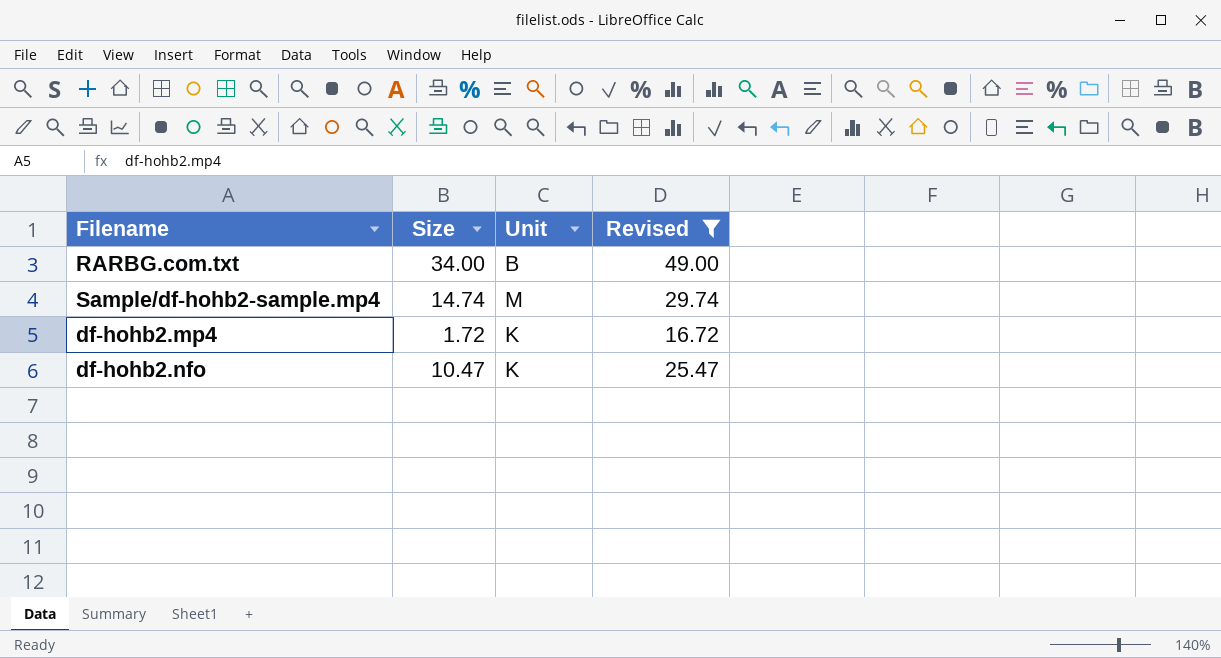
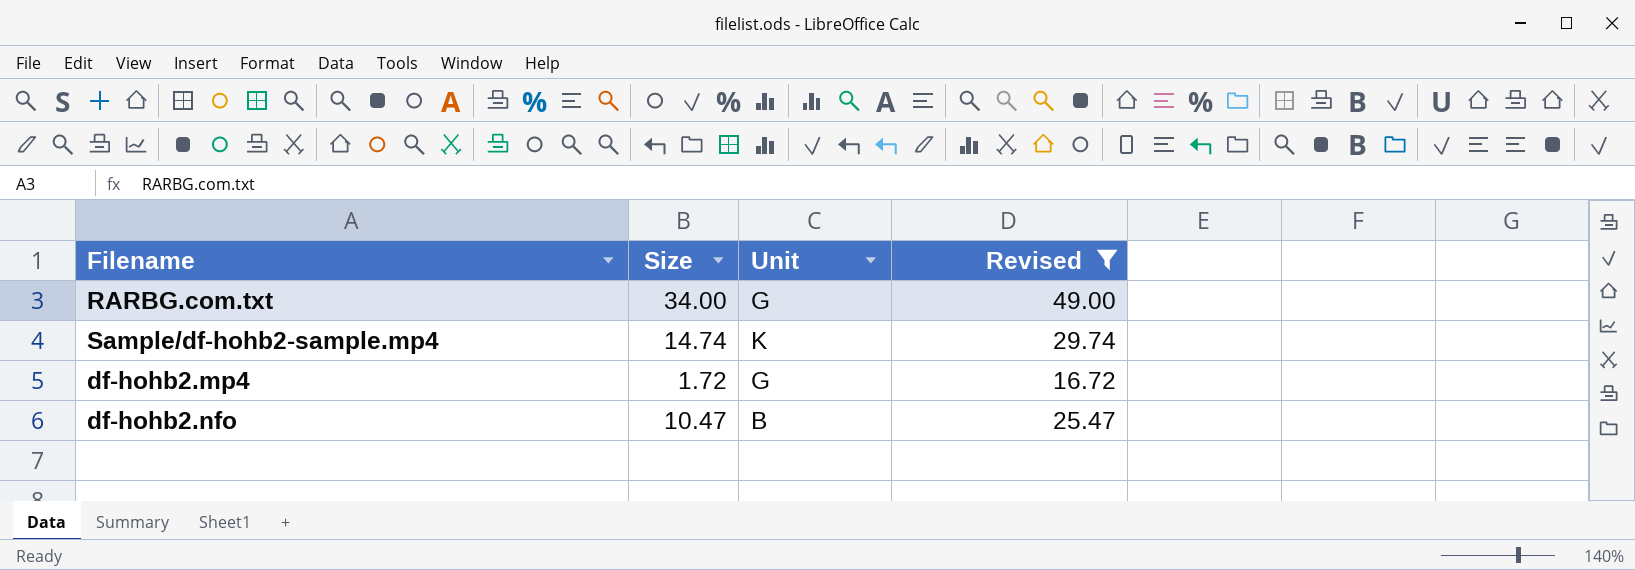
RARBG.com.txt | Unit: B -> G
Sample/df-hohb2-sample.mp4 | Unit: M -> K
df-hohb2.mp4 | Unit: K -> G
df-hohb2.nfo | Unit: K -> B

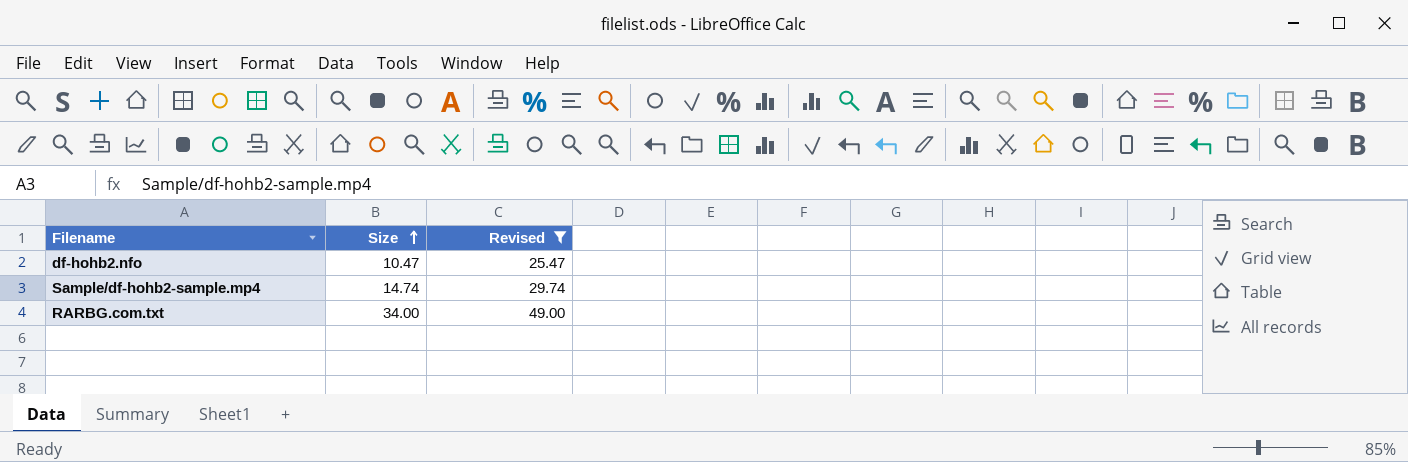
row order: none -> Size ascending
column Unit | position: 3 -> none
row df-hohb2.mp4: 1.72 | G | 16.72 -> none

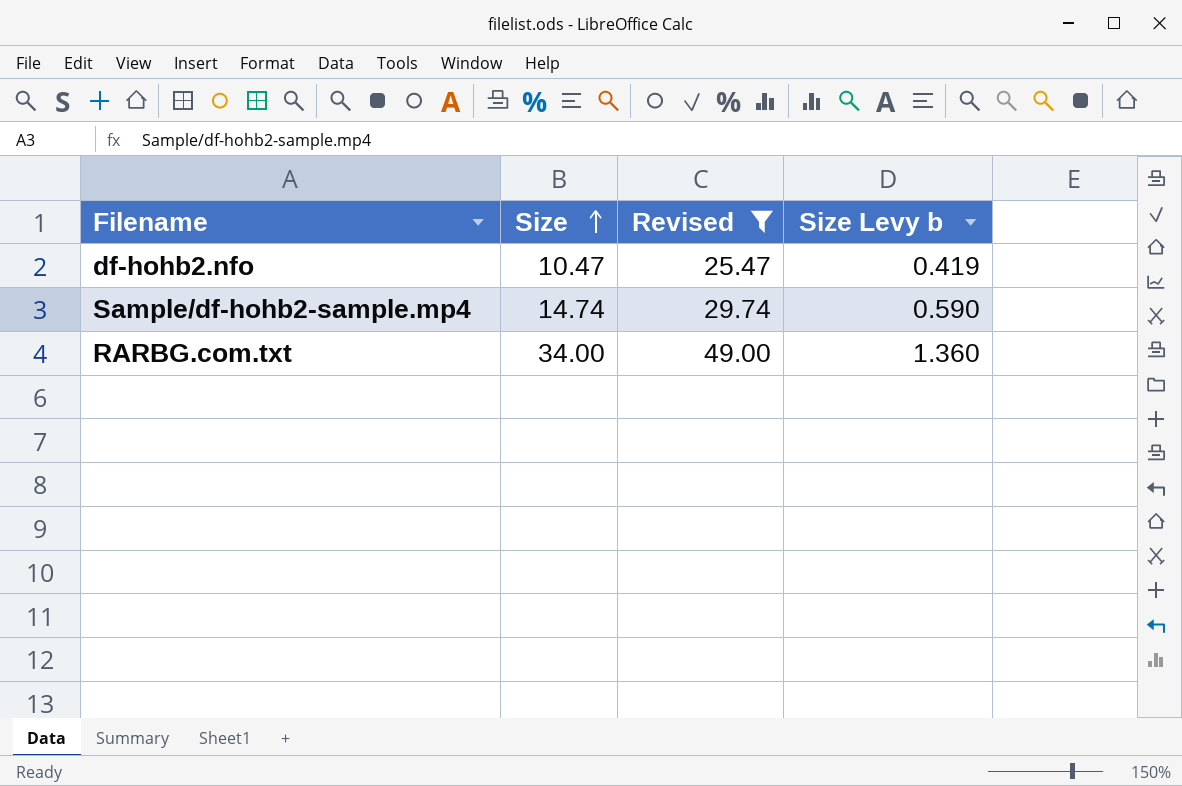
column Size Levy b | formula: none -> [Size] * 0.04

